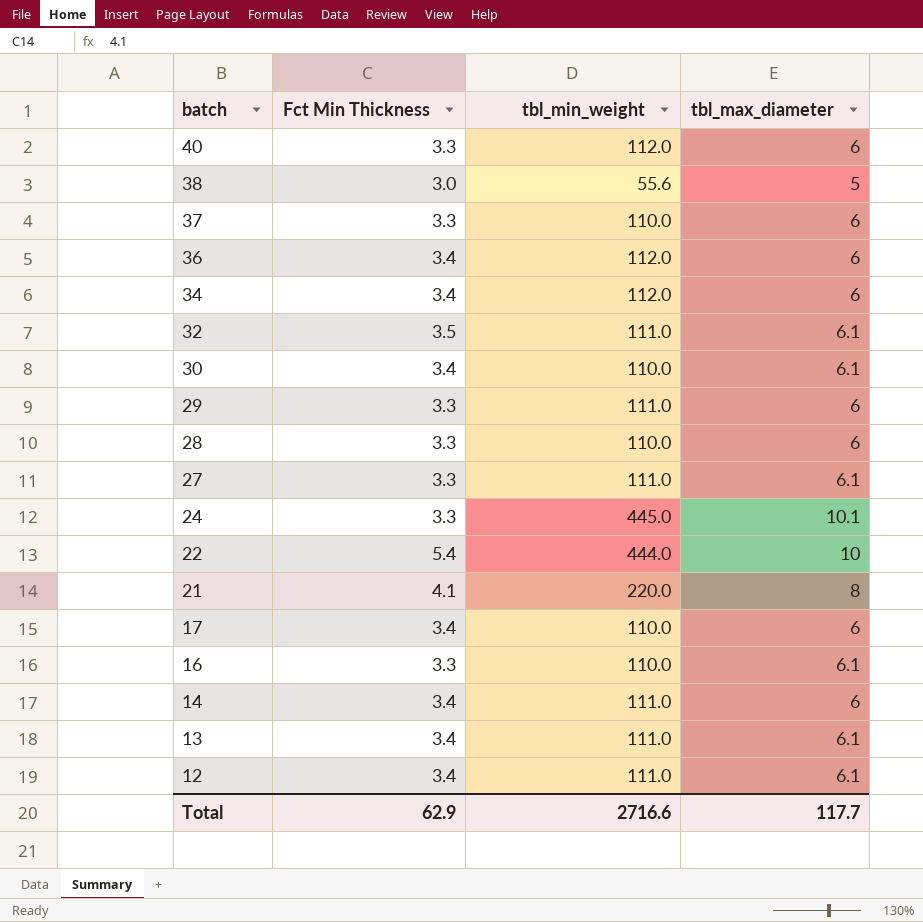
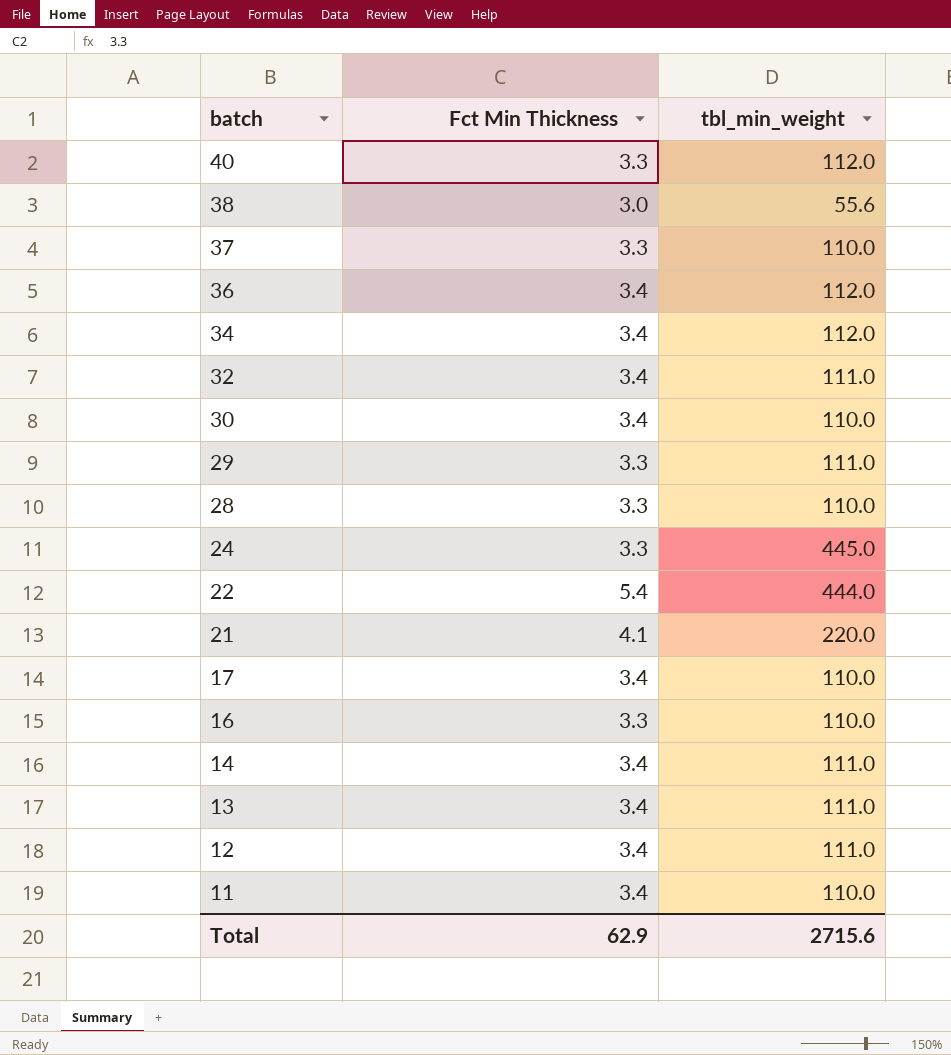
column tbl_max_diameter | position: 4 -> none
row 27: 3.3 | 111.0 | 6.1 -> none
32 | Fct Min Thickness: 3.5 -> 3.4
row 11: none -> 3.4 | 110.0
Total | tbl_min_weight: 2716.6 -> 2715.6

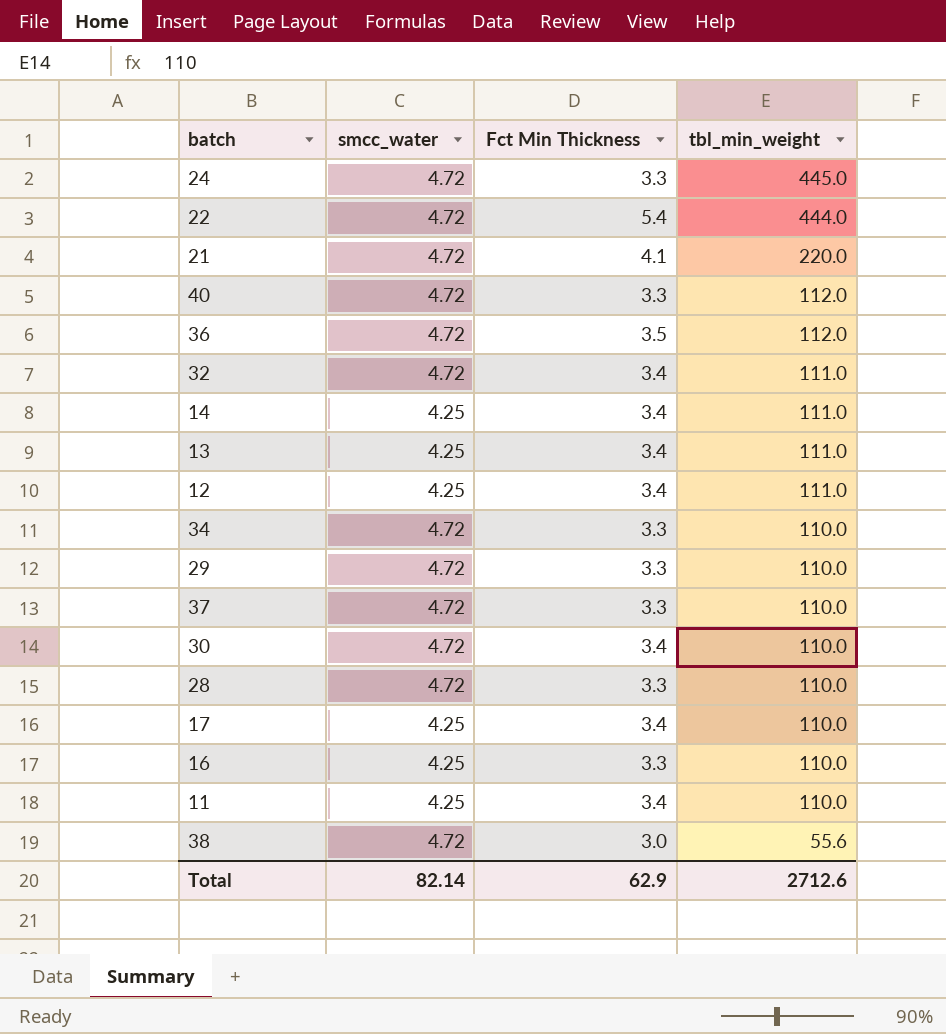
row order: batch descending -> tbl_min_weight descending
column smcc_water | position: none -> 2
36 | Fct Min Thickness: 3.4 -> 3.5
34 | Fct Min Thickness: 3.4 -> 3.3
34 | tbl_min_weight: 112.0 -> 110.0
29 | tbl_min_weight: 111.0 -> 110.0
Total | tbl_min_weight: 2715.6 -> 2712.6

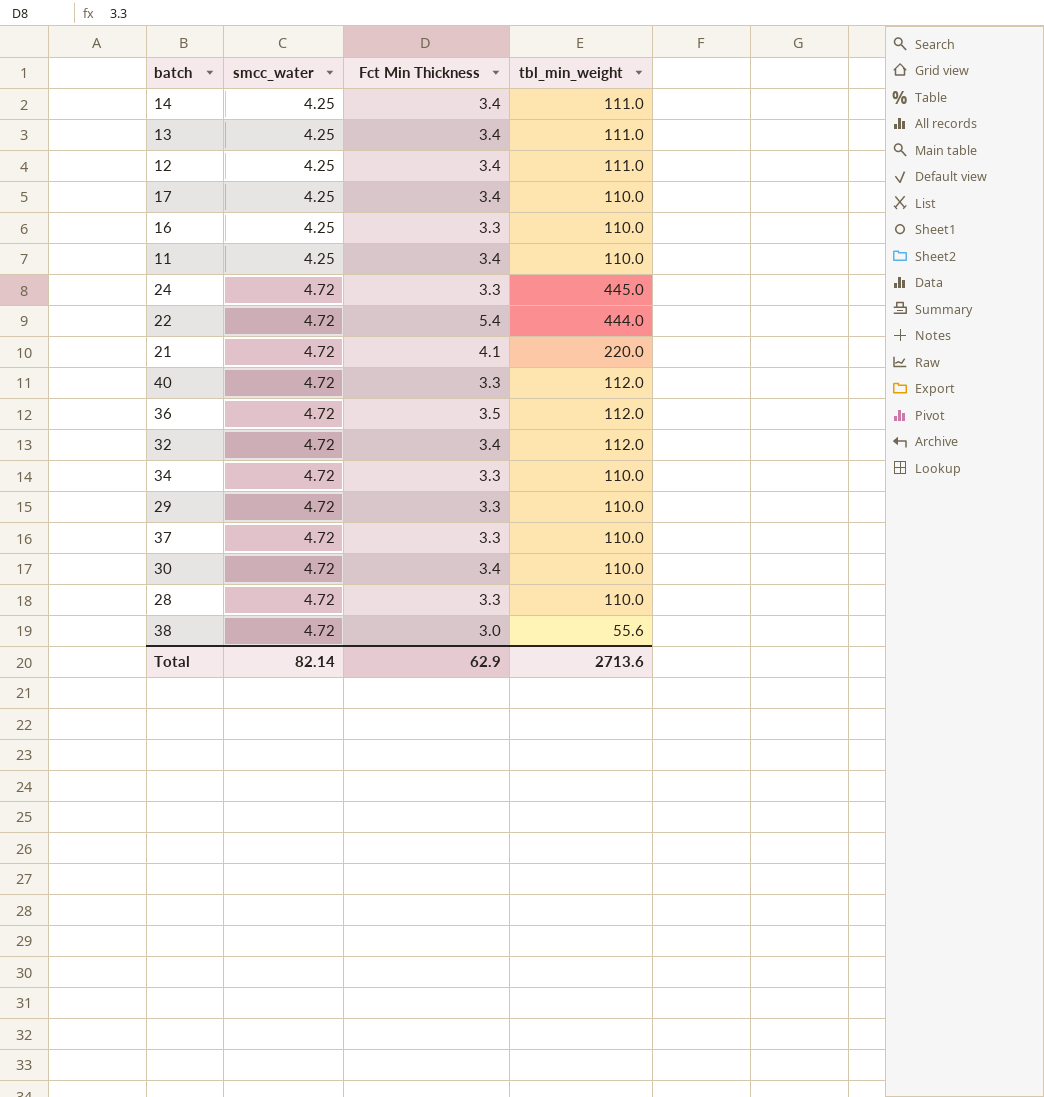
row order: tbl_min_weight descending -> smcc_water ascending
32 | tbl_min_weight: 111.0 -> 112.0
Total | tbl_min_weight: 2712.6 -> 2713.6

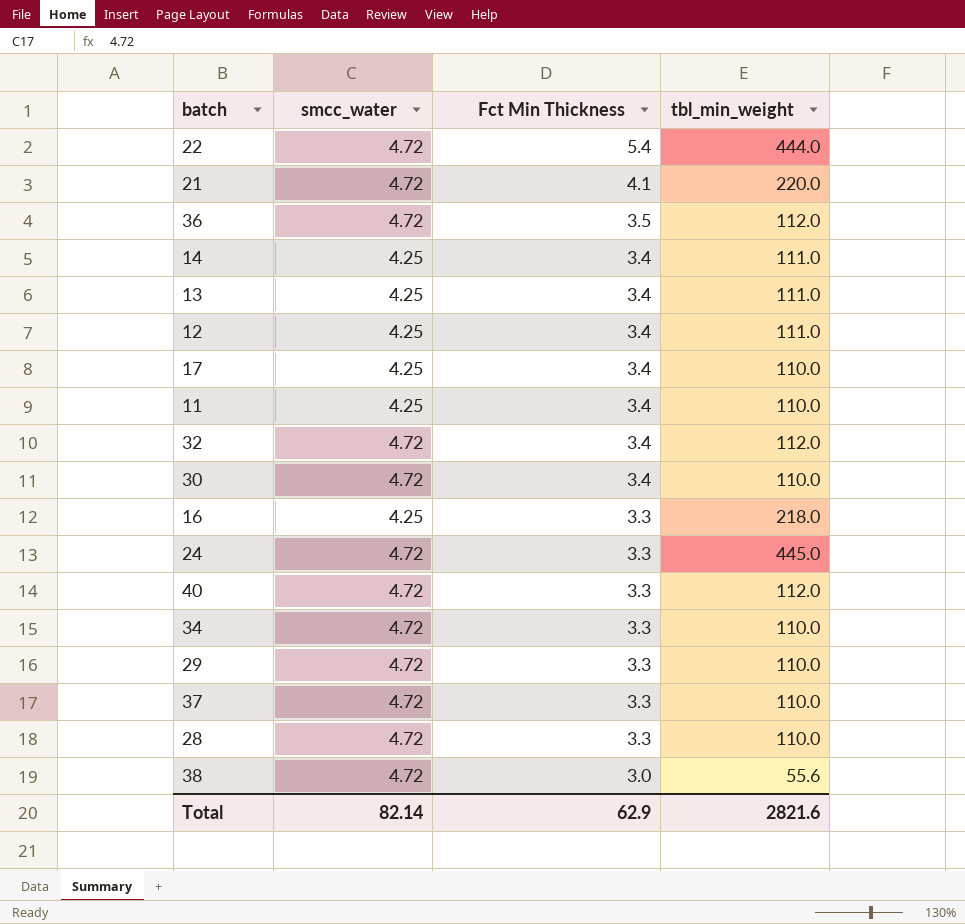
row order: smcc_water ascending -> Fct Min Thickness descending
16 | tbl_min_weight: 110.0 -> 218.0
Total | tbl_min_weight: 2713.6 -> 2821.6

